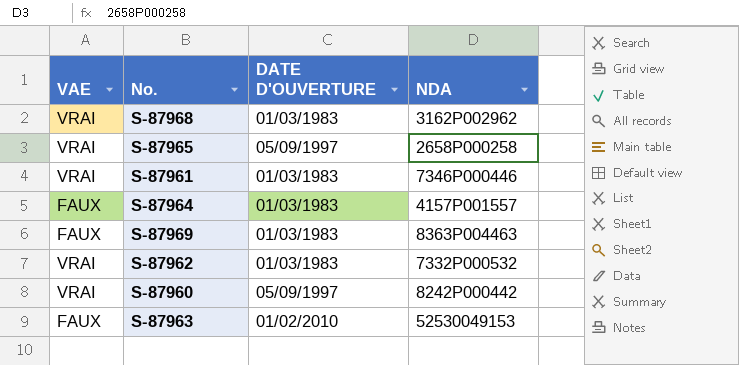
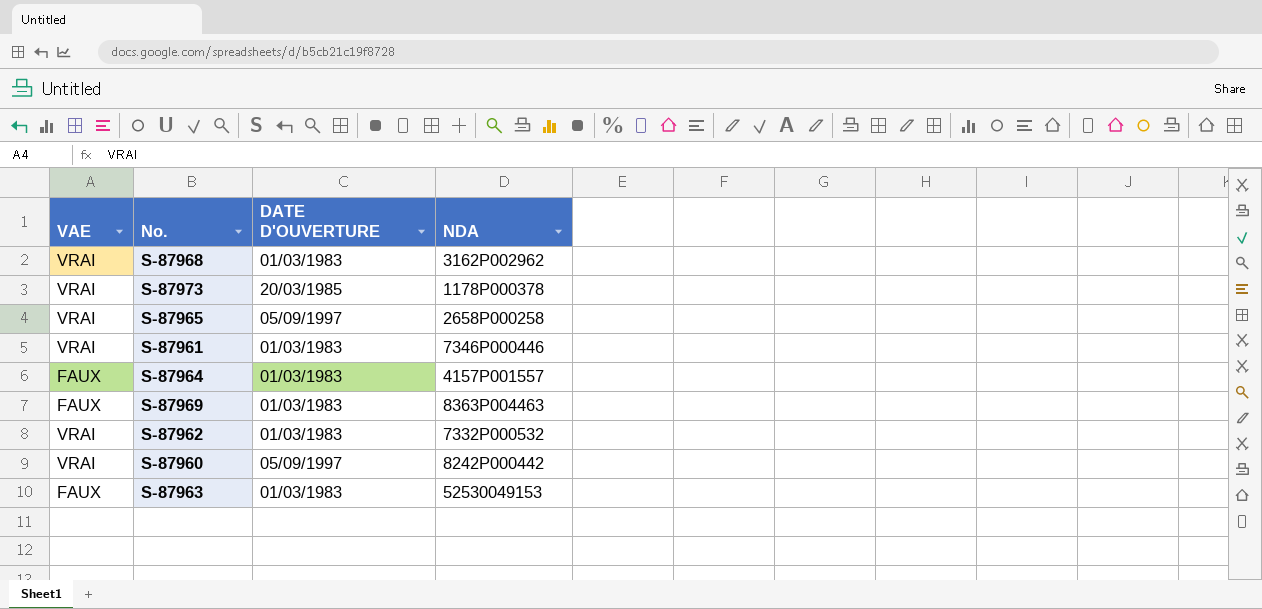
row S-87973: none -> VRAI | 20/03/1985 | 1178P000378
S-87963 | DATE D'OUVERTURE: 01/02/2010 -> 01/03/1983

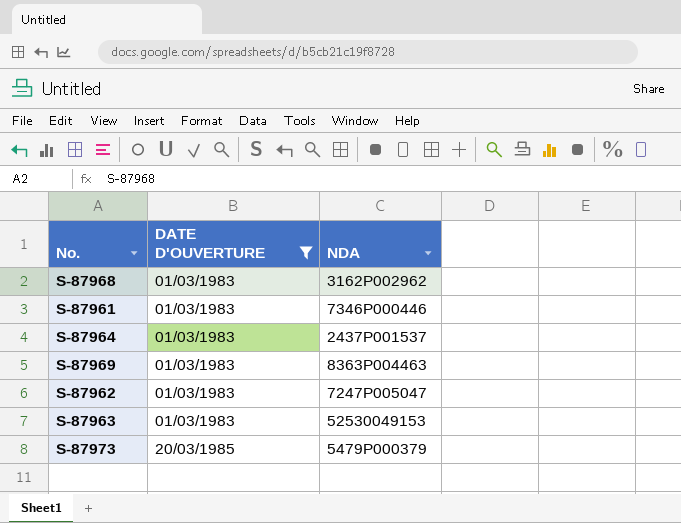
filter: none -> DATE D'OUVERTURE != 05/09/1997
row order: none -> DATE D'OUVERTURE ascending
column VAE | position: 1 -> none
S-87964 | NDA: 4157P001557 -> 2437P001537
S-87962 | NDA: 7332P000532 -> 7247P005047
S-87973 | NDA: 1178P000378 -> 5479P000379

